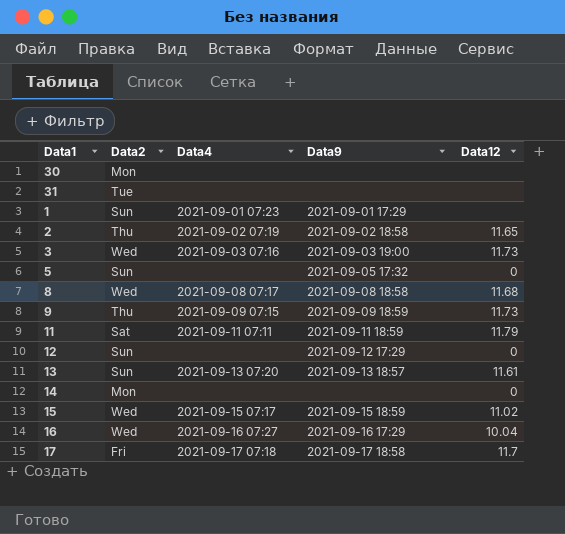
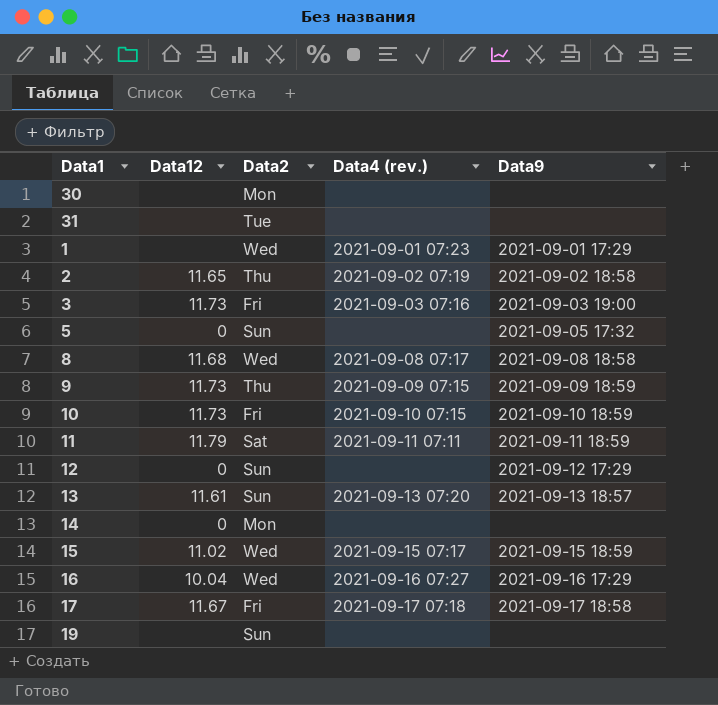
column Data12 | position: 5 -> 2
column name: Data4 -> Data4 (rev.)
1 | Data2: Sun -> Wed
3 | Data2: Wed -> Fri
row 10: none -> 11.73 | Fri | 2021-09-10 07:15 | 2021-09-10 18:59
17 | Data12: 11.7 -> 11.67
row 19: none -> none | Sun | none | none

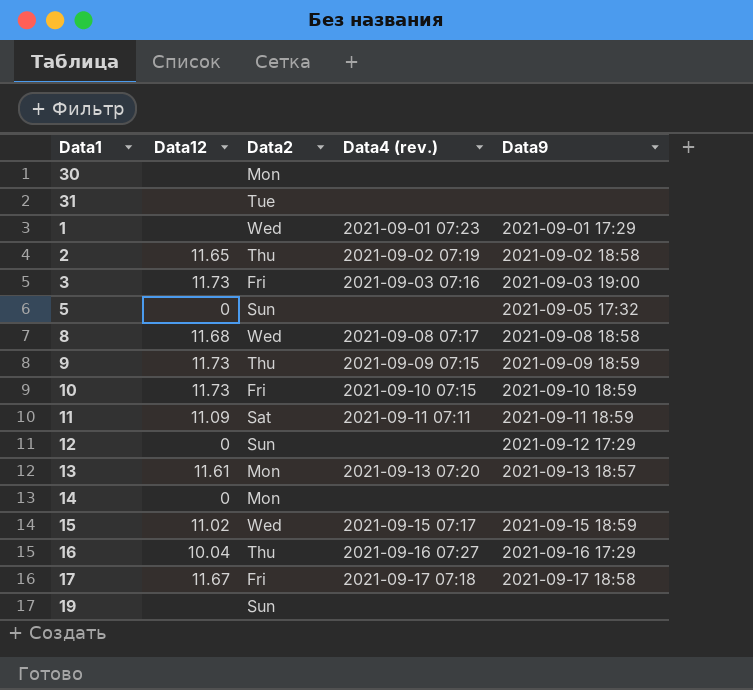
11 | Data12: 11.79 -> 11.09
13 | Data2: Sun -> Mon
16 | Data2: Wed -> Thu

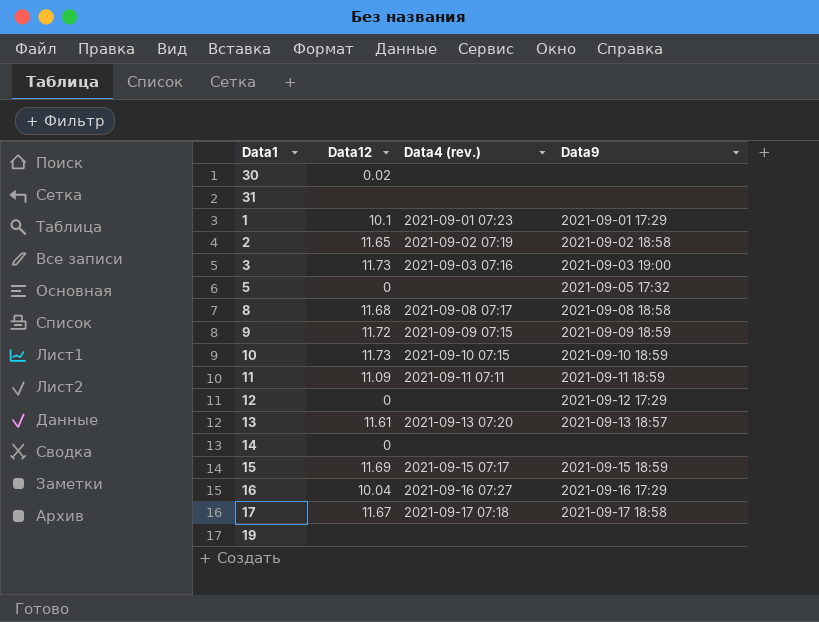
column Data2 | position: 3 -> none
30 | Data12: none -> 0.02
1 | Data12: none -> 10.1
9 | Data12: 11.73 -> 11.72
15 | Data12: 11.02 -> 11.69

